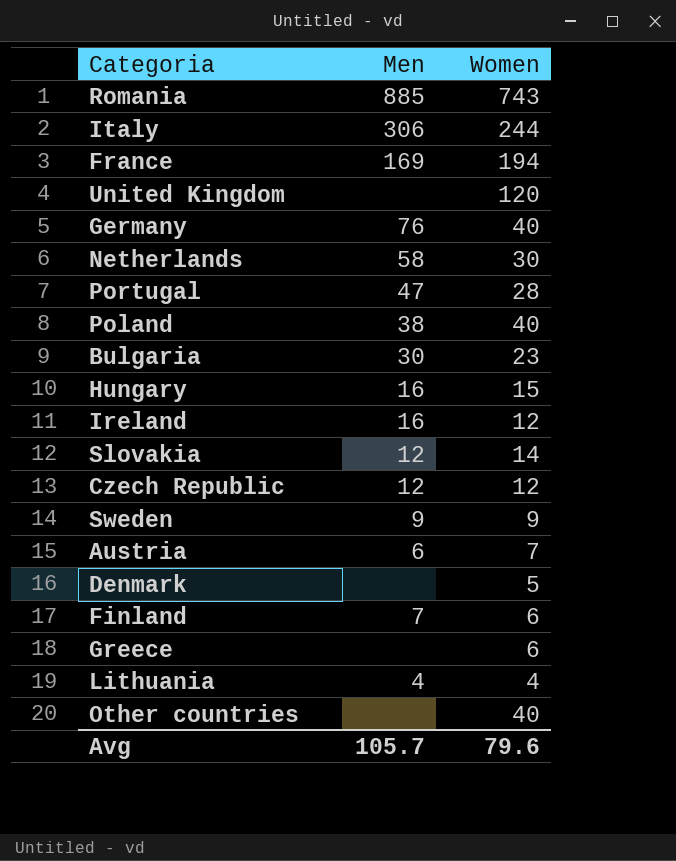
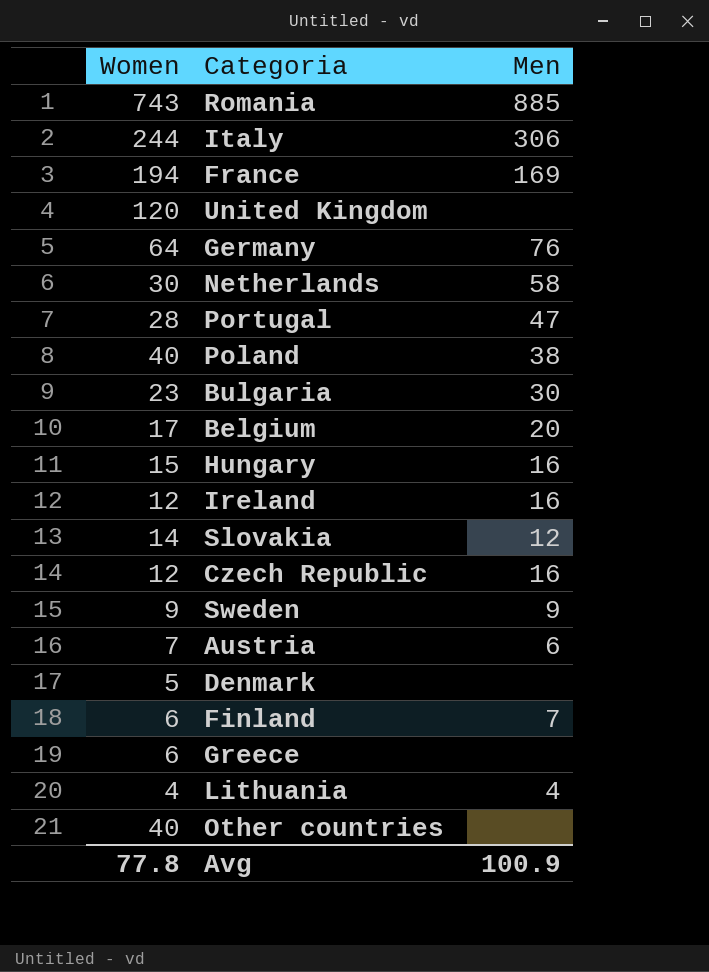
column Women | position: 3 -> 1
Germany | Women: 40 -> 64
row Belgium: none -> 17 | 20
Czech Republic | Men: 12 -> 16
Avg | Women: 79.6 -> 77.8
Avg | Men: 105.7 -> 100.9

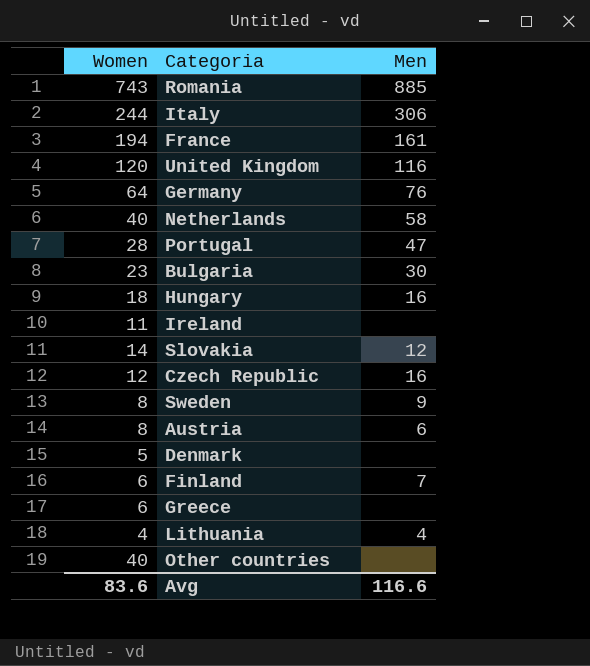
row Poland: 40 | 38 -> none
row Belgium: 17 | 20 -> none
France | Men: 169 -> 161
United Kingdom | Men: none -> 116
Netherlands | Women: 30 -> 40
Hungary | Women: 15 -> 18
Ireland | Women: 12 -> 11
Ireland | Men: 16 -> none
Sweden | Women: 9 -> 8
Austria | Women: 7 -> 8
Avg | Women: 77.8 -> 83.6
Avg | Men: 100.9 -> 116.6

